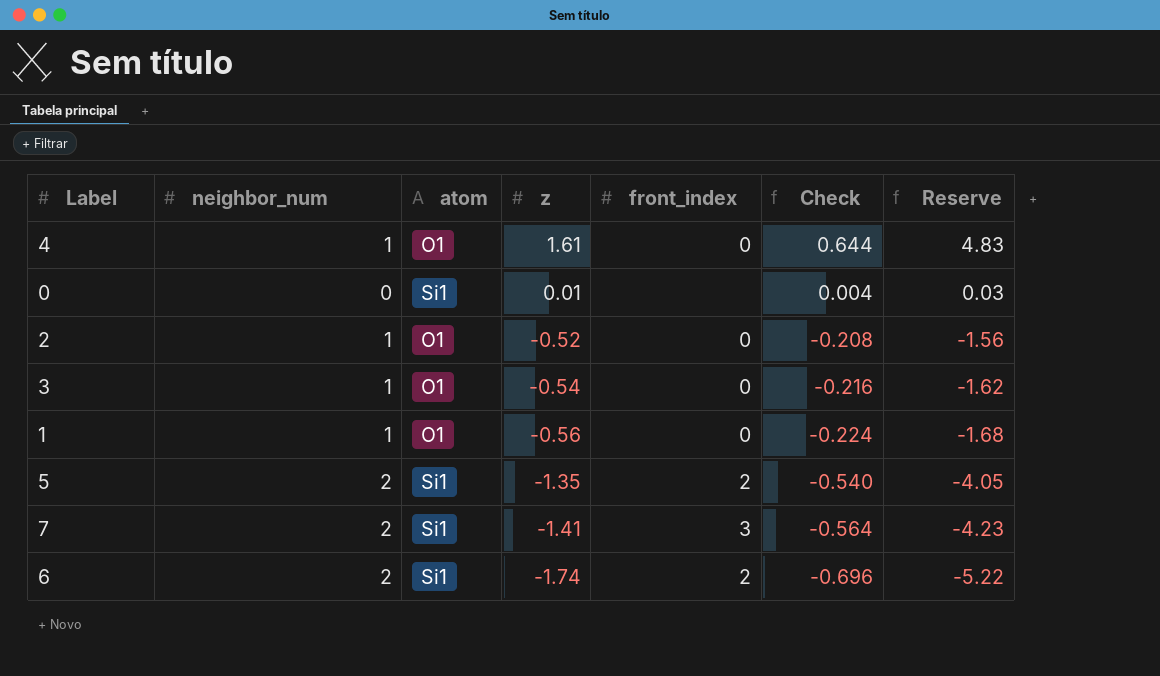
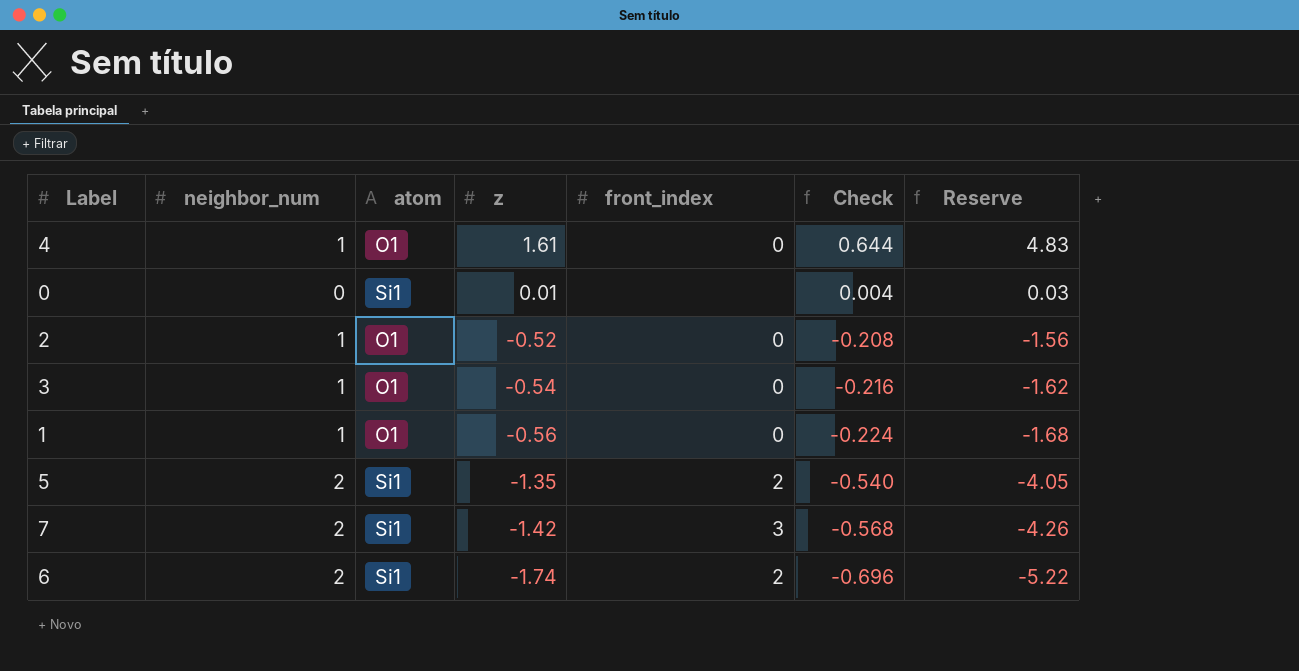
7 | z: -1.41 -> -1.42
7 | Check: -0.564 -> -0.568
7 | Reserve: -4.23 -> -4.26

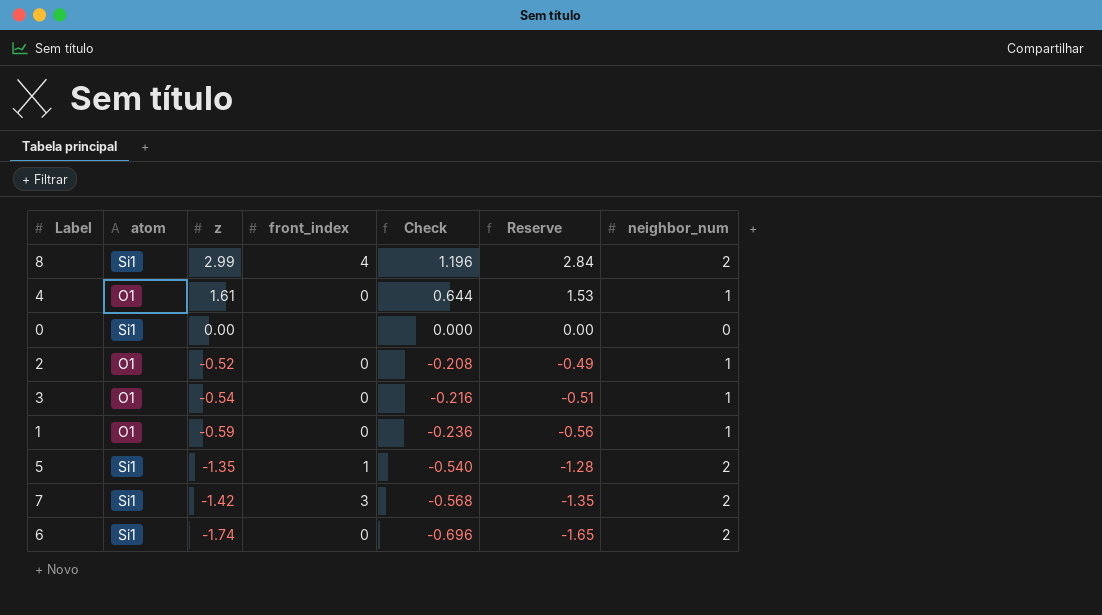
column Reserve | formula: [z] * 3 -> [z] * 0.95
column neighbor_num | position: 2 -> 7
row 8: none -> Si1 | 2.99 | 4 | 1.196 | 2.84 | 2
0 | z: 0.01 -> 0.00
0 | Check: 0.004 -> 0.000
1 | z: -0.56 -> -0.59
1 | Check: -0.224 -> -0.236
5 | front_index: 2 -> 1
6 | front_index: 2 -> 0

